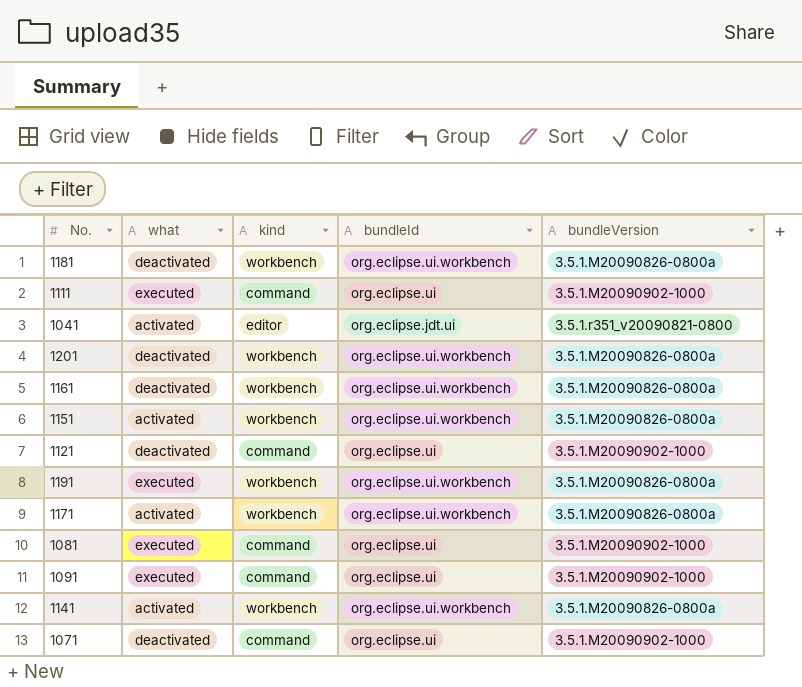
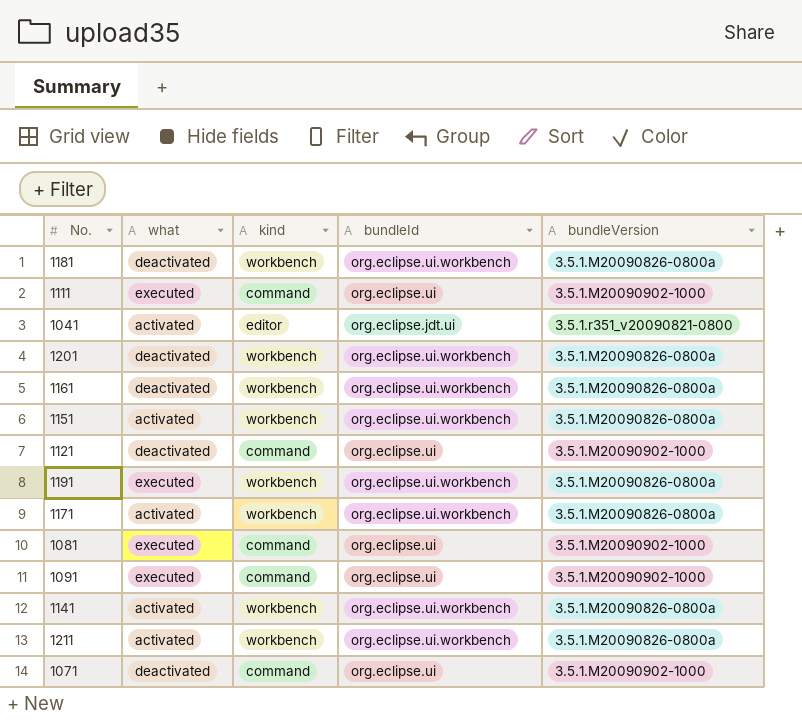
row 1211: none -> activated | workbench | org.eclipse.ui.workbench | 3.5.1.M20090826-0800a

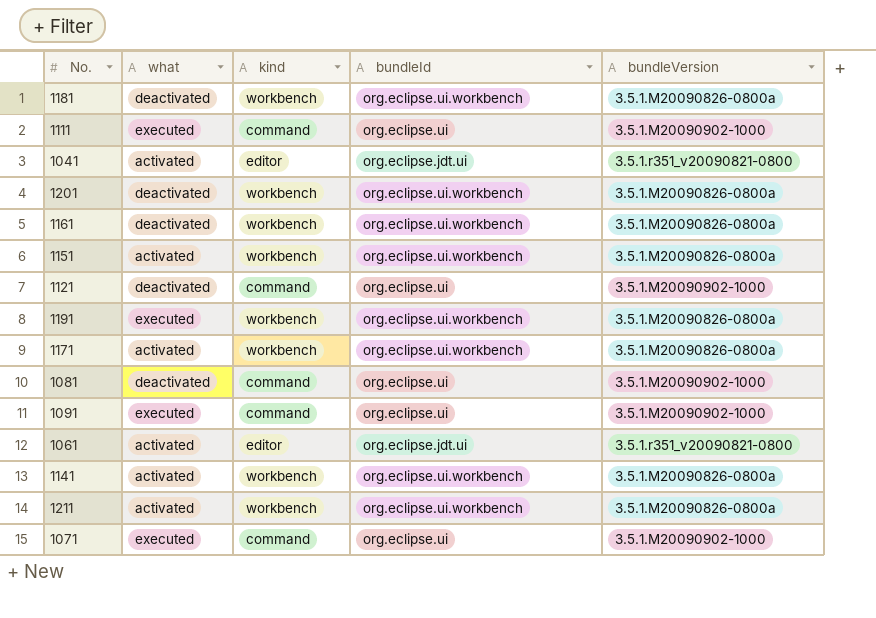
1081 | what: executed -> deactivated
row 1061: none -> activated | editor | org.eclipse.jdt.ui | 3.5.1.r351_v20090821-0800
1071 | what: deactivated -> executed

